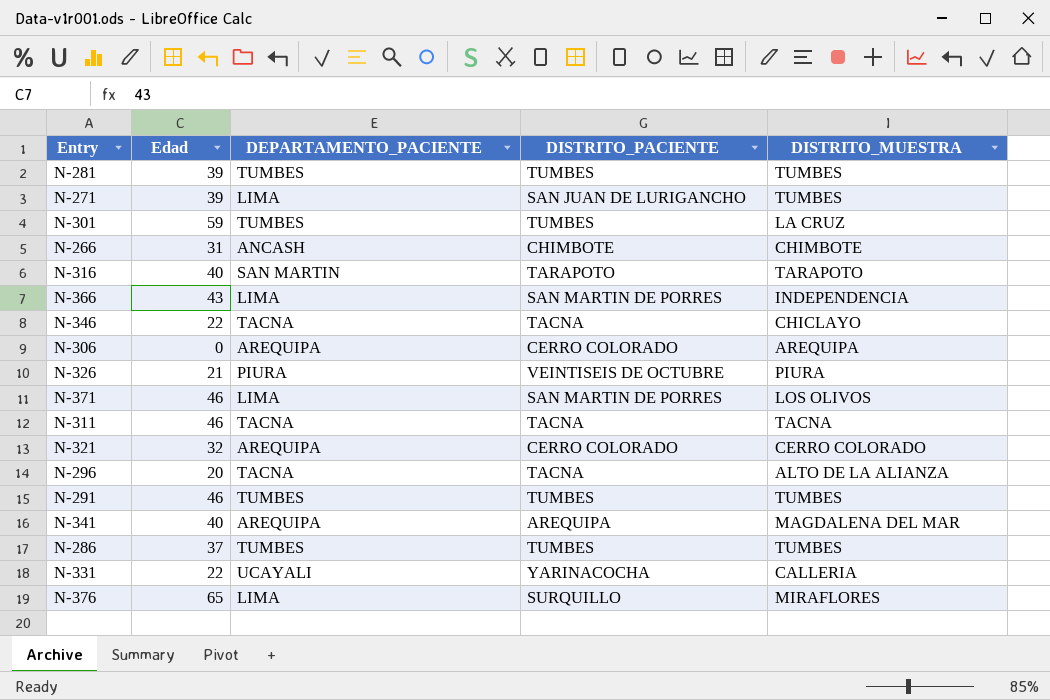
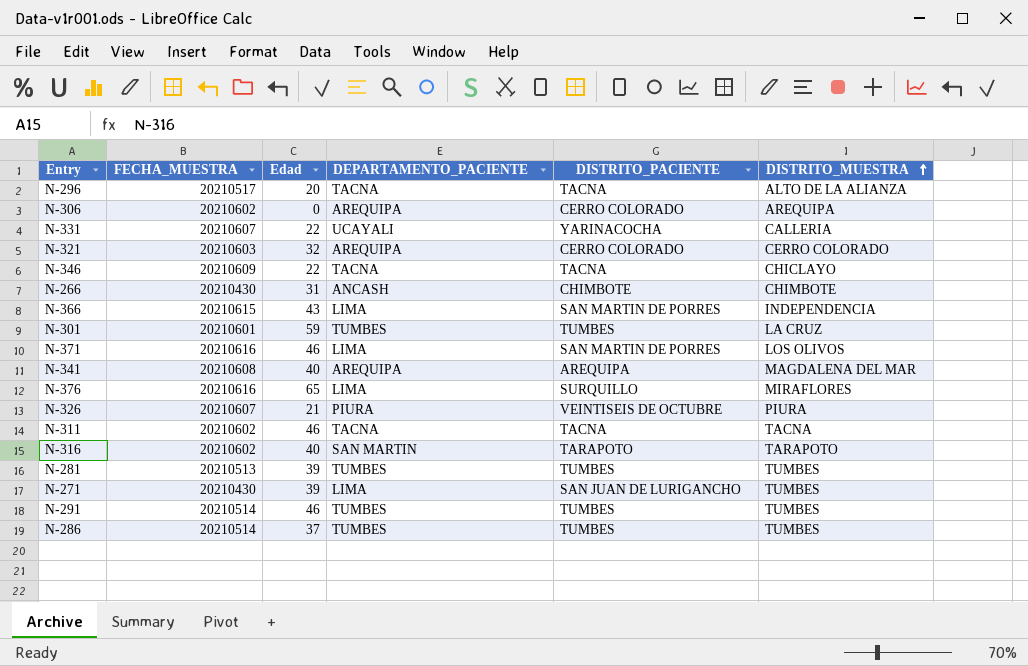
row order: none -> DISTRITO_MUESTRA ascending
column FECHA_MUESTRA | position: none -> 2

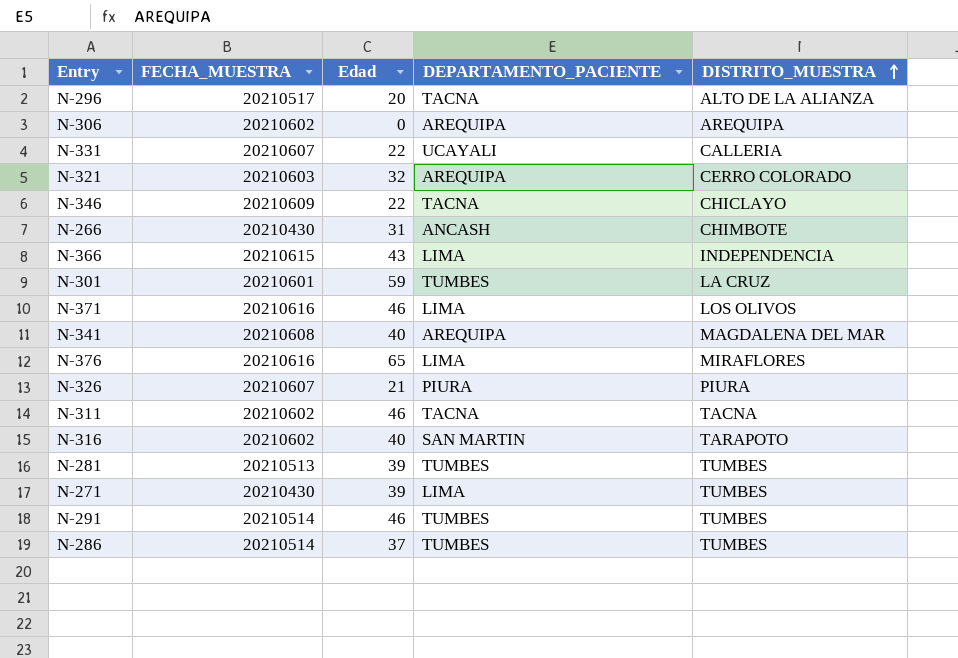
column DISTRITO_PACIENTE | position: 5 -> none

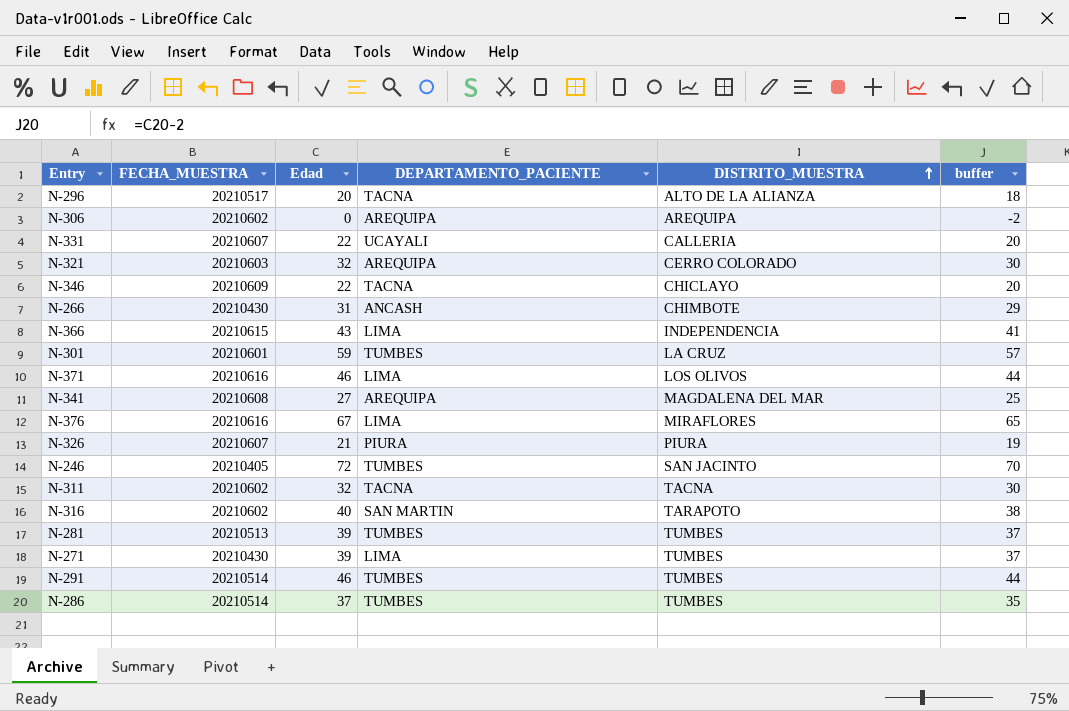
column buffer | formula: none -> [Edad] - 2
N-341 | Edad: 40 -> 27
N-376 | Edad: 65 -> 67
row N-246: none -> 20210405 | 72 | TUMBES | SAN JACINTO | 70
N-311 | Edad: 46 -> 32

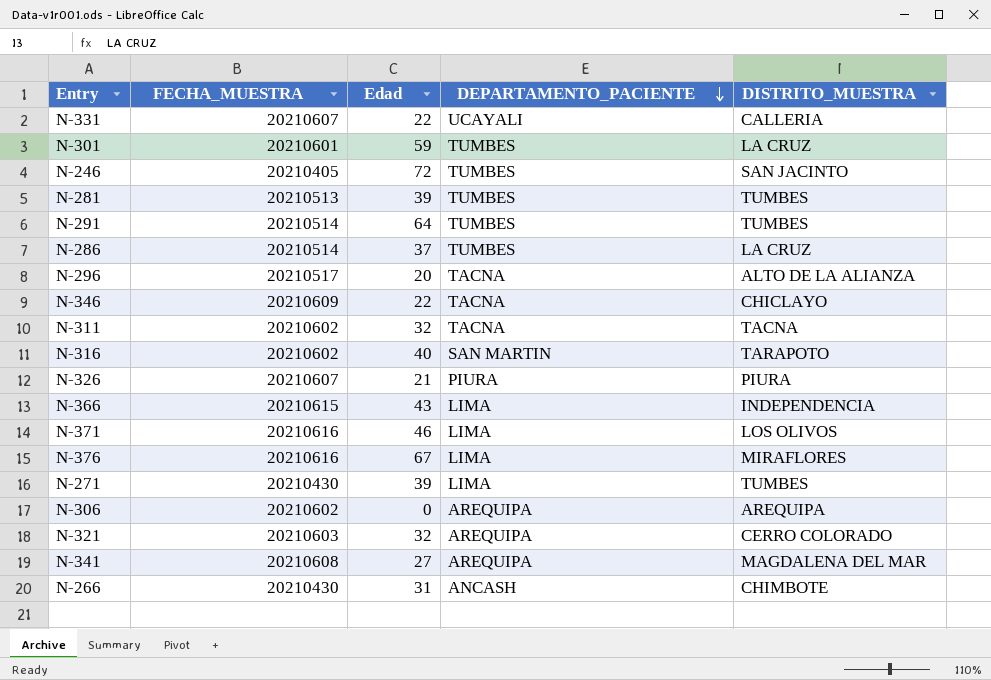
row order: DISTRITO_MUESTRA ascending -> DEPARTAMENTO_PACIENTE descending
column buffer | formula: [Edad] - 2 -> none
N-291 | Edad: 46 -> 64
N-286 | DISTRITO_MUESTRA: TUMBES -> LA CRUZ

